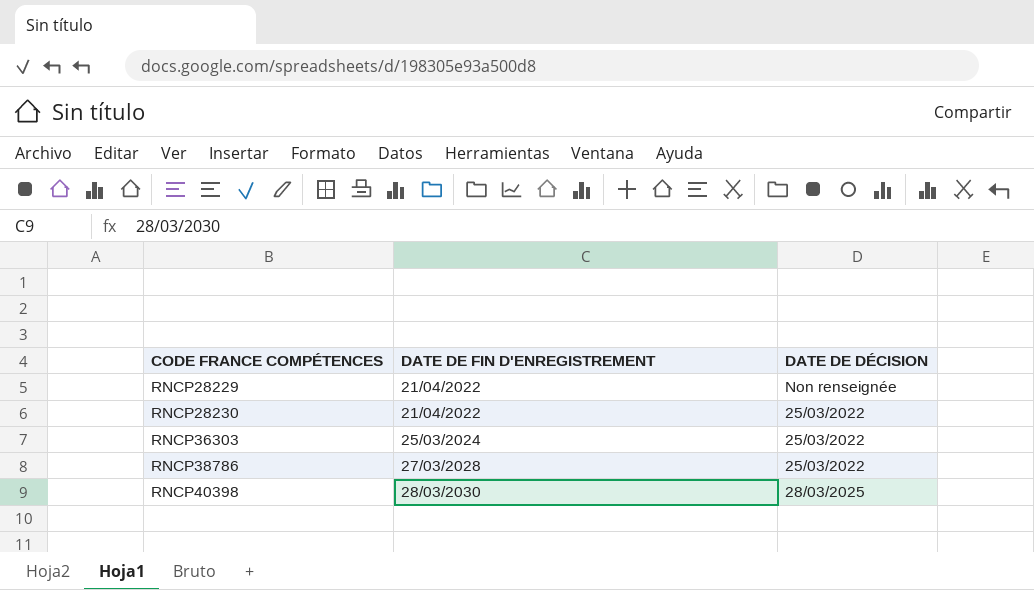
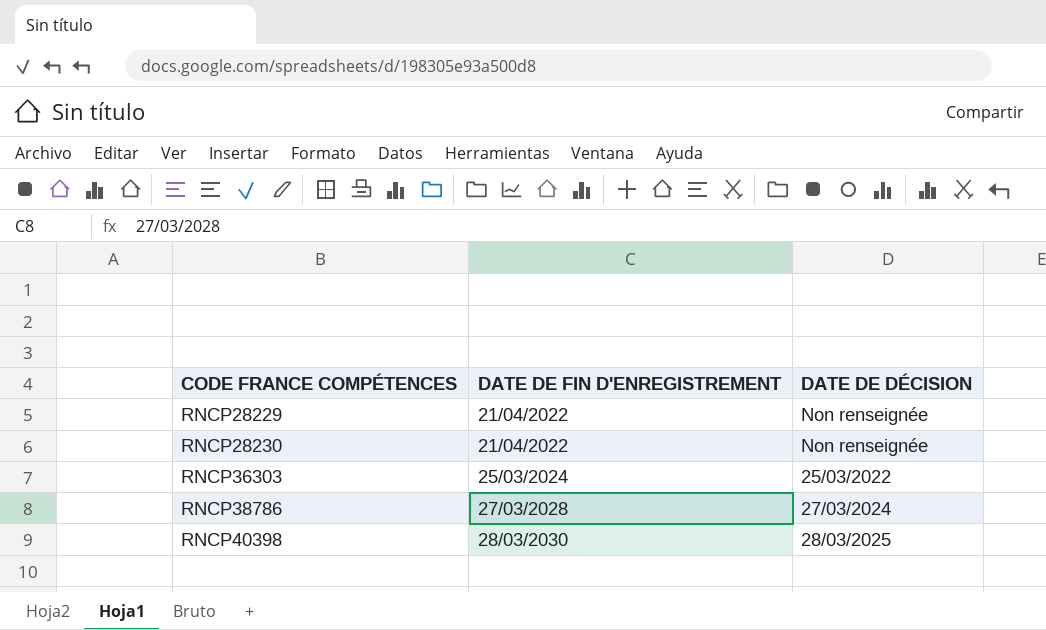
RNCP28230 | DATE DE DÉCISION: 25/03/2022 -> Non renseignée
RNCP38786 | DATE DE DÉCISION: 25/03/2022 -> 27/03/2024

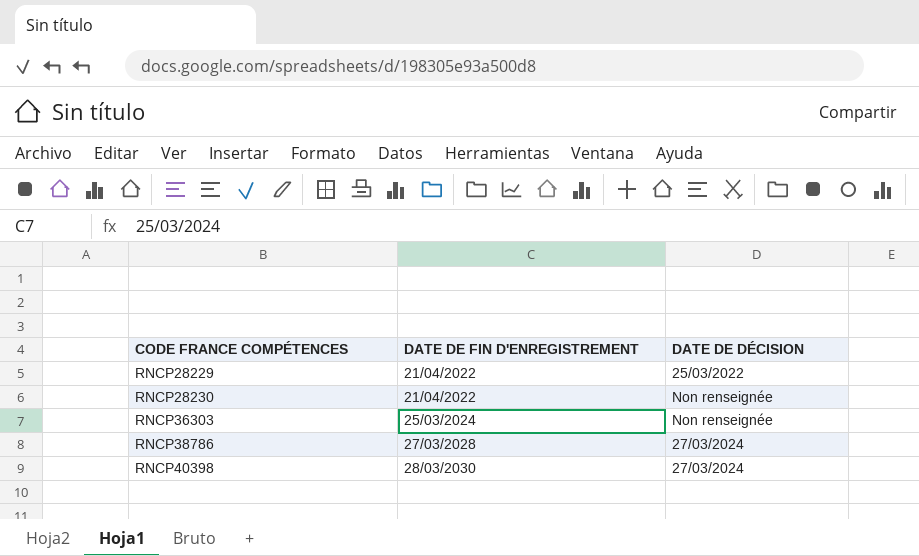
RNCP28229 | DATE DE DÉCISION: Non renseignée -> 25/03/2022
RNCP36303 | DATE DE DÉCISION: 25/03/2022 -> Non renseignée
RNCP40398 | DATE DE DÉCISION: 28/03/2025 -> 27/03/2024

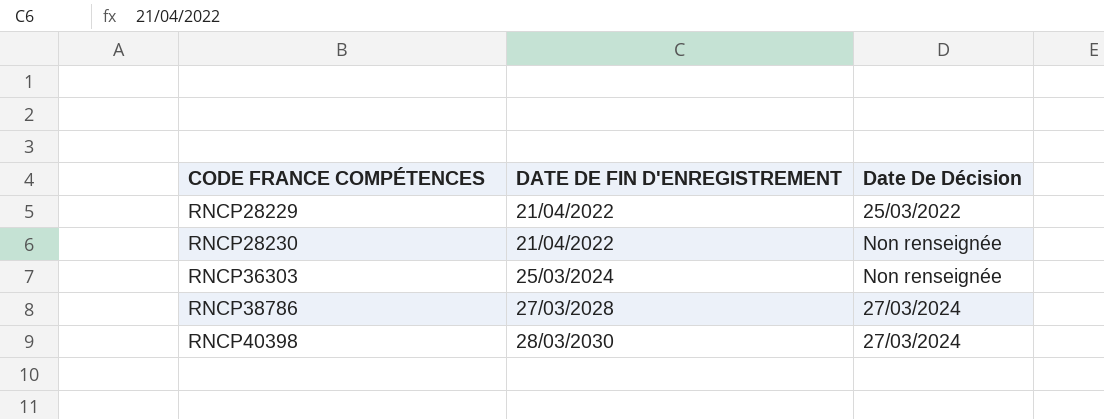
column name: DATE DE DÉCISION -> Date De Décision

